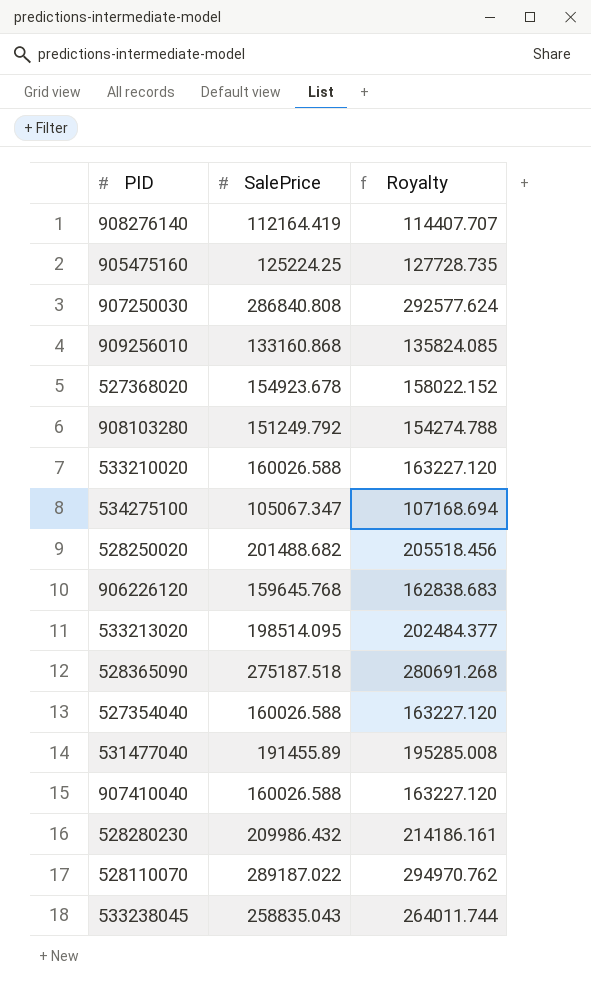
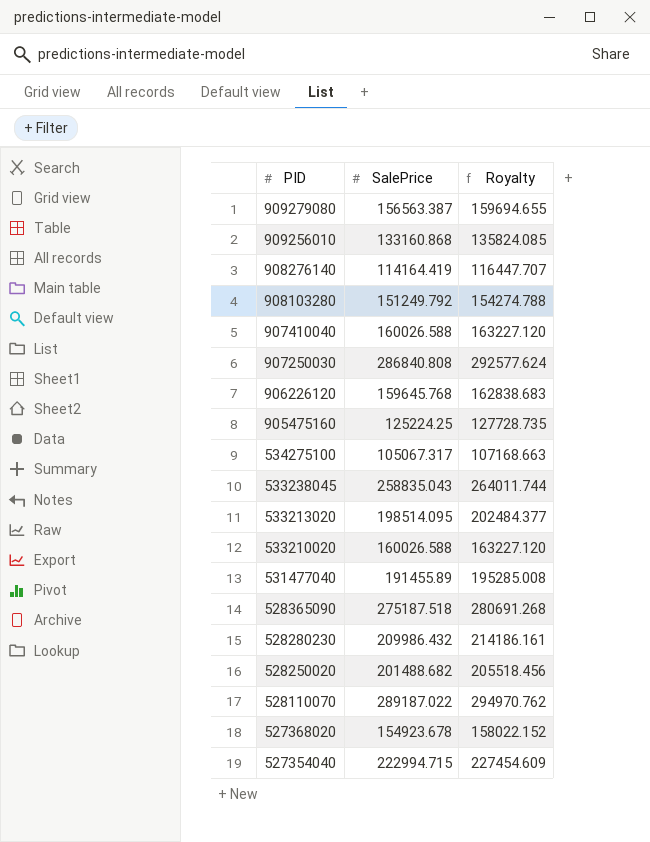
row order: none -> PID descending
row 909279080: none -> 156563.387 | 159694.655
908276140 | SalePrice: 112164.419 -> 114164.419
908276140 | Royalty: 114407.707 -> 116447.707
534275100 | SalePrice: 105067.347 -> 105067.317
534275100 | Royalty: 107168.694 -> 107168.663
527354040 | SalePrice: 160026.588 -> 222994.715
527354040 | Royalty: 163227.120 -> 227454.609

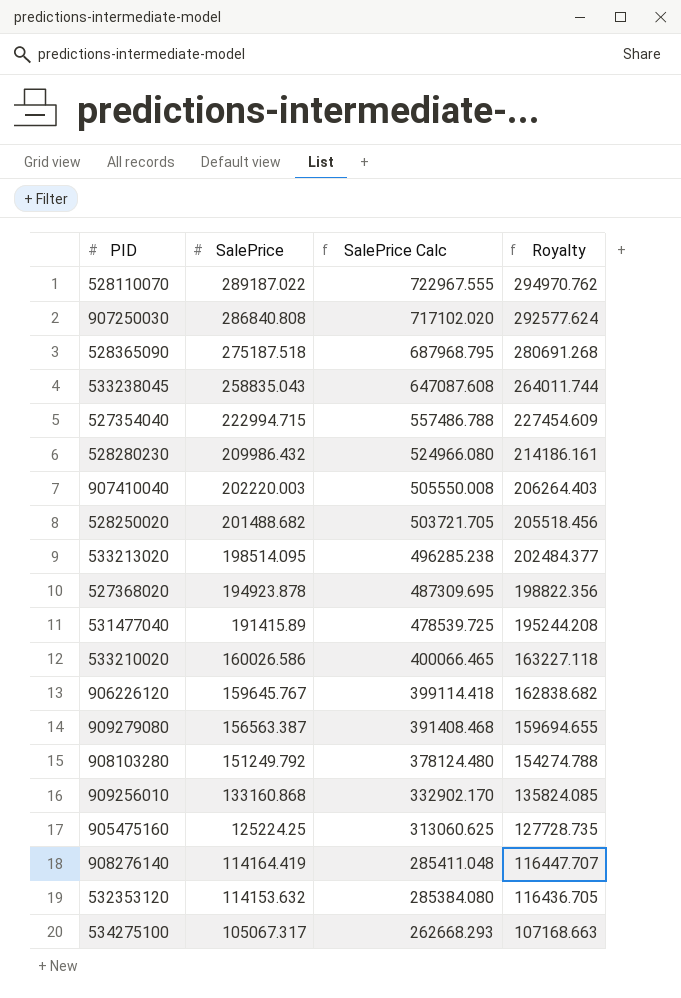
row order: PID descending -> SalePrice descending
column SalePrice Calc | formula: none -> [SalePrice] * 2.5
907410040 | SalePrice: 160026.588 -> 202220.003
907410040 | Royalty: 163227.120 -> 206264.403
527368020 | SalePrice: 154923.678 -> 194923.878
527368020 | Royalty: 158022.152 -> 198822.356
531477040 | SalePrice: 191455.89 -> 191415.89
531477040 | Royalty: 195285.008 -> 195244.208
533210020 | SalePrice: 160026.588 -> 160026.586
533210020 | Royalty: 163227.120 -> 163227.118
906226120 | SalePrice: 159645.768 -> 159645.767
906226120 | Royalty: 162838.683 -> 162838.682
row 532353120: none -> 114153.632 | 285384.080 | 116436.705

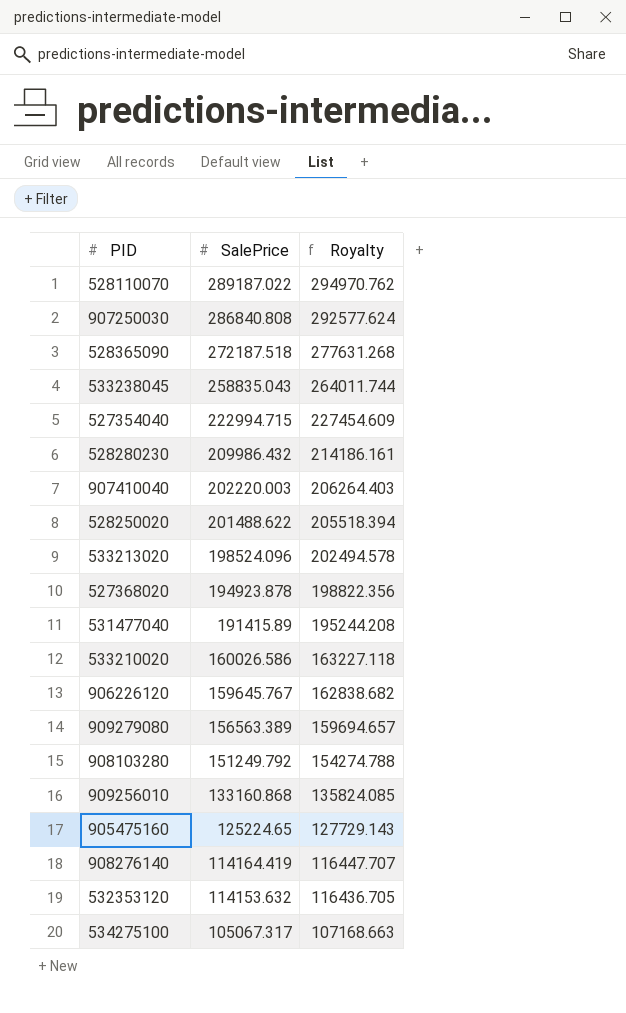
column SalePrice Calc | formula: [SalePrice] * 2.5 -> none
528365090 | SalePrice: 275187.518 -> 272187.518
528365090 | Royalty: 280691.268 -> 277631.268
528250020 | SalePrice: 201488.682 -> 201488.622
528250020 | Royalty: 205518.456 -> 205518.394
533213020 | SalePrice: 198514.095 -> 198524.096
533213020 | Royalty: 202484.377 -> 202494.578
909279080 | SalePrice: 156563.387 -> 156563.389
909279080 | Royalty: 159694.655 -> 159694.657
905475160 | SalePrice: 125224.25 -> 125224.65
905475160 | Royalty: 127728.735 -> 127729.143

